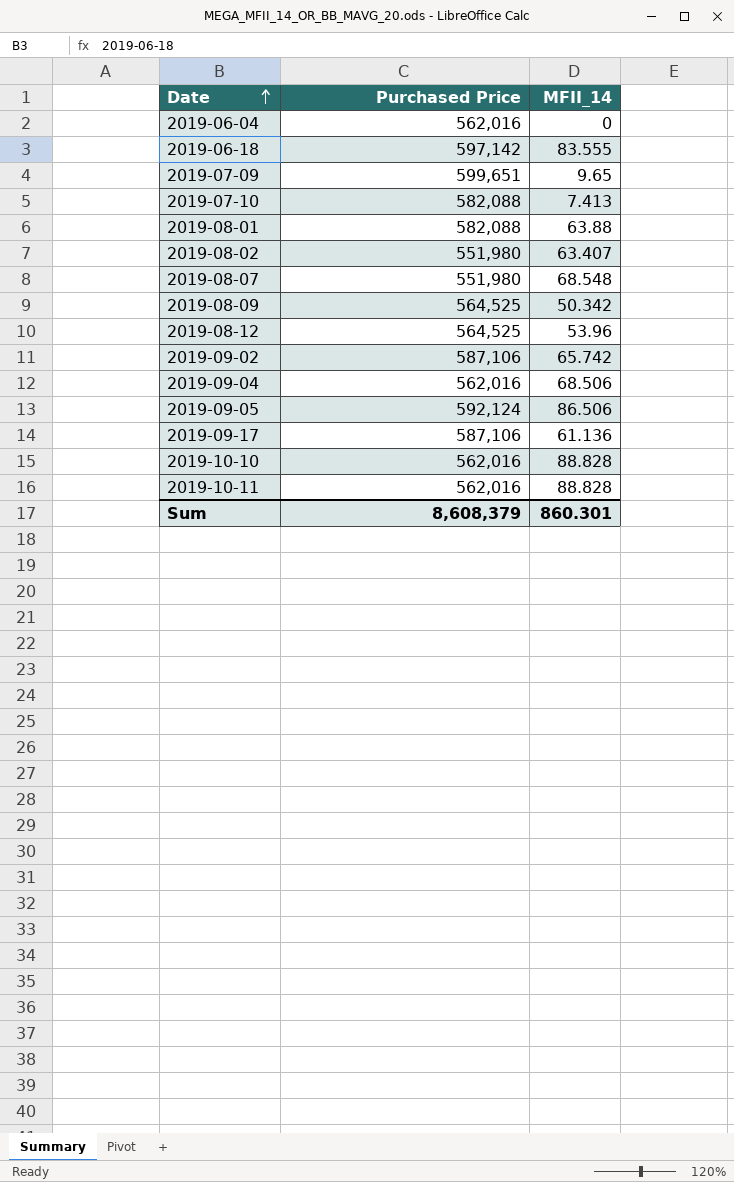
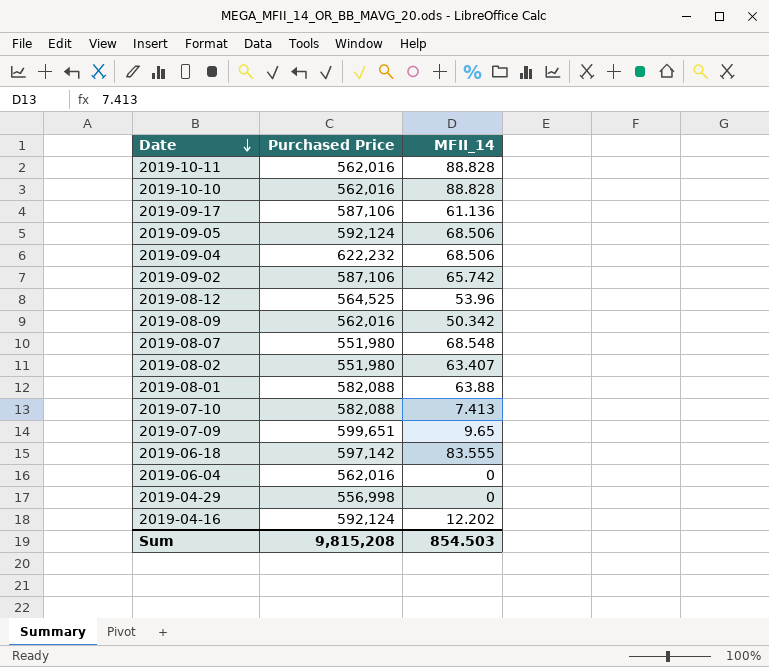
row order: Date ascending -> Date descending
2019-09-05 | MFII_14: 86.506 -> 68.506
2019-09-04 | Purchased Price: 562,016 -> 622,232
2019-08-09 | Purchased Price: 564,525 -> 562,016
row 2019-04-29: none -> 556,998 | 0
row 2019-04-16: none -> 592,124 | 12.202
Sum | Purchased Price: 8,608,379 -> 9,815,208
Sum | MFII_14: 860.301 -> 854.503

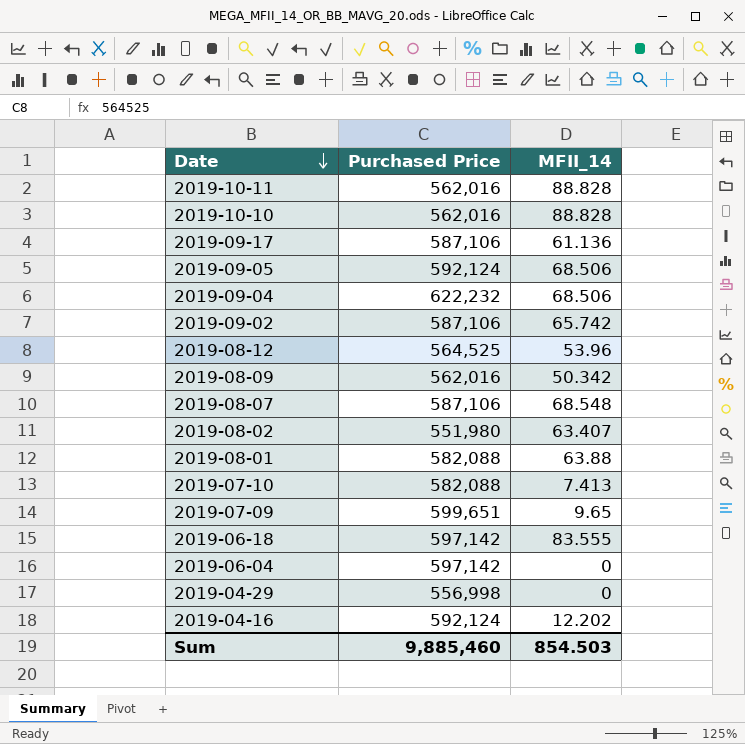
2019-08-07 | Purchased Price: 551,980 -> 587,106
2019-06-04 | Purchased Price: 562,016 -> 597,142
Sum | Purchased Price: 9,815,208 -> 9,885,460

